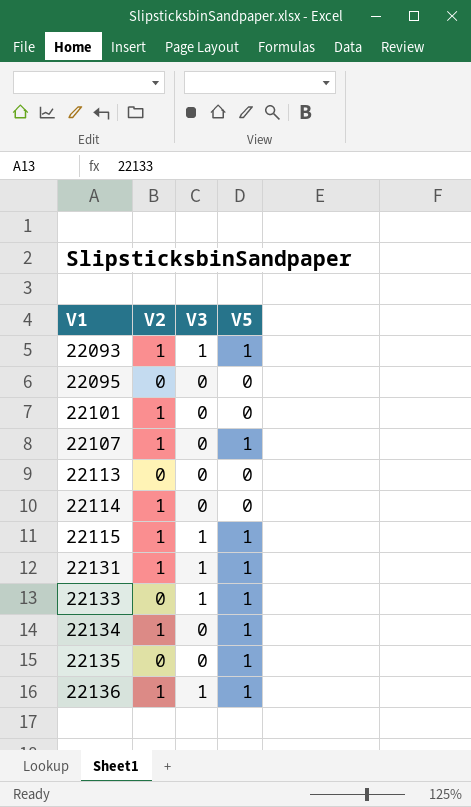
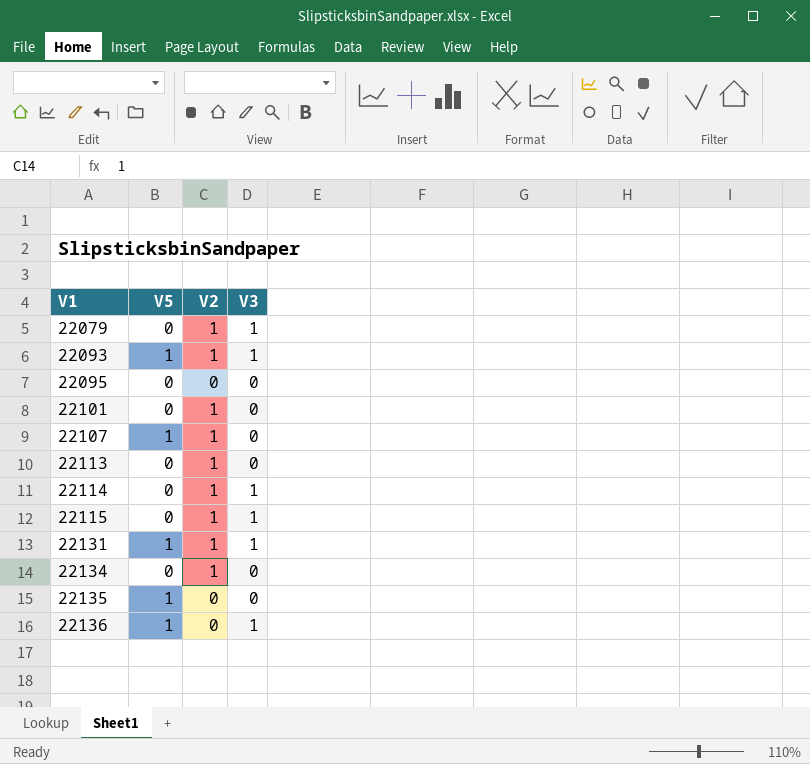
column V5 | position: 4 -> 2
row 22133: 0 | 1 | 1 -> none
row 22079: none -> 0 | 1 | 1
22113 | V2: 0 -> 1
22114 | V3: 0 -> 1
22115 | V5: 1 -> 0
22134 | V5: 1 -> 0
22136 | V2: 1 -> 0

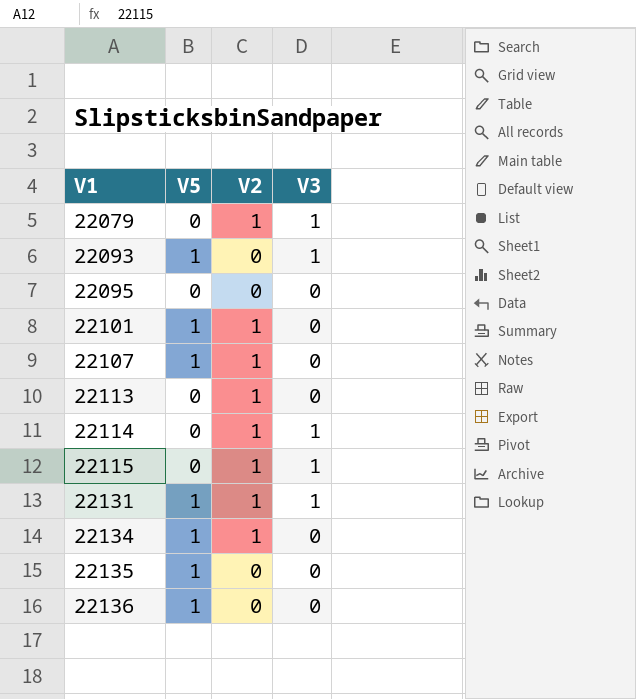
22093 | V2: 1 -> 0
22101 | V5: 0 -> 1
22134 | V5: 0 -> 1
22136 | V3: 1 -> 0

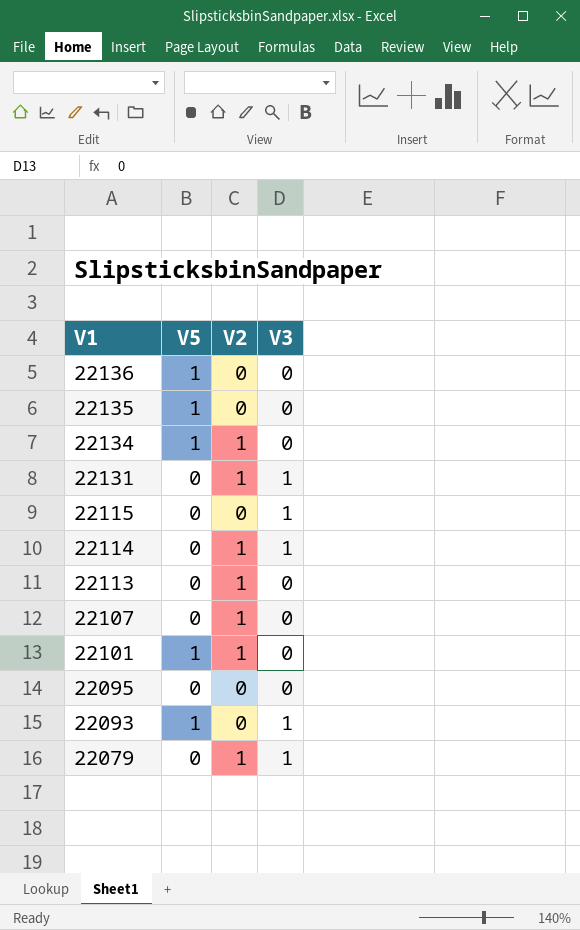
row order: V1 ascending -> V1 descending
22131 | V5: 1 -> 0
22115 | V2: 1 -> 0
22107 | V5: 1 -> 0

